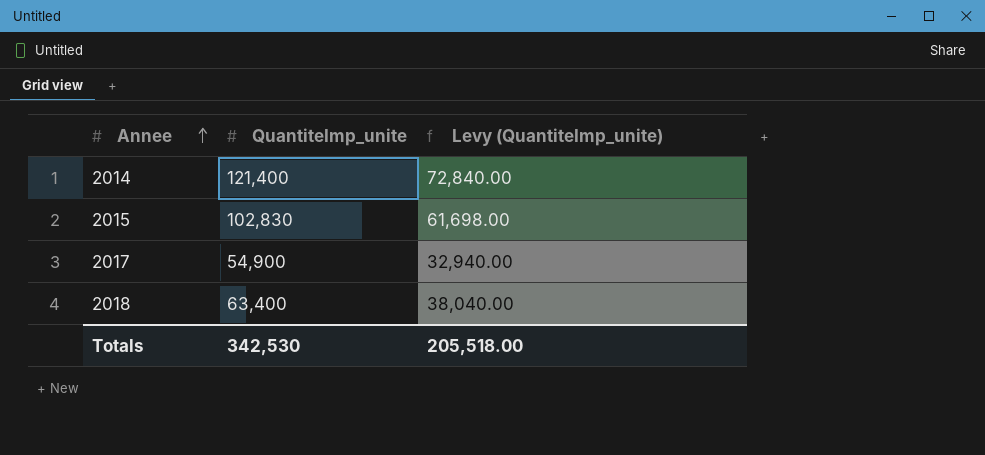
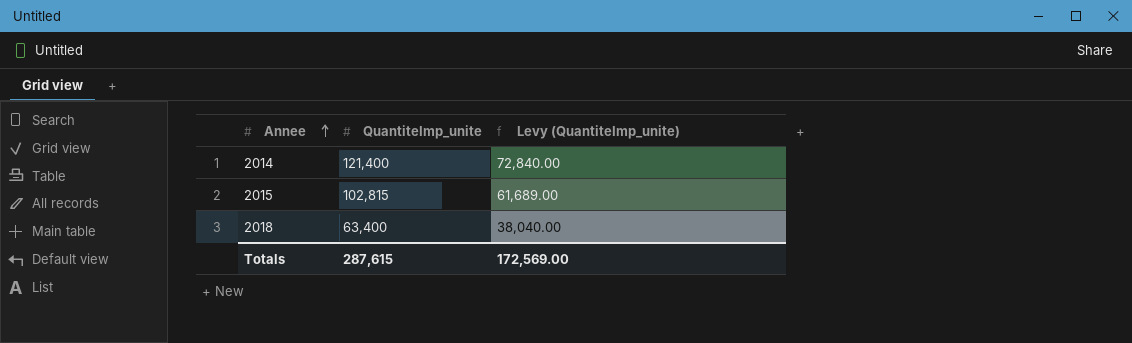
row 2017: 54,900 | 32,940.00 -> none
2015 | QuantiteImp_unite: 102,830 -> 102,815
2015 | Levy (QuantiteImp_unite): 61,698.00 -> 61,689.00
Totals | QuantiteImp_unite: 342,530 -> 287,615
Totals | Levy (QuantiteImp_unite): 205,518.00 -> 172,569.00

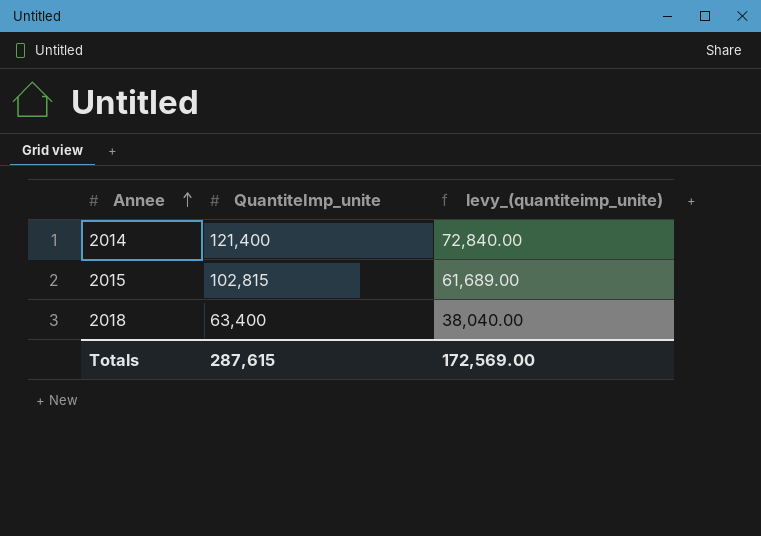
column name: Levy (QuantiteImp_unite) -> levy_(quantiteimp_unite)

